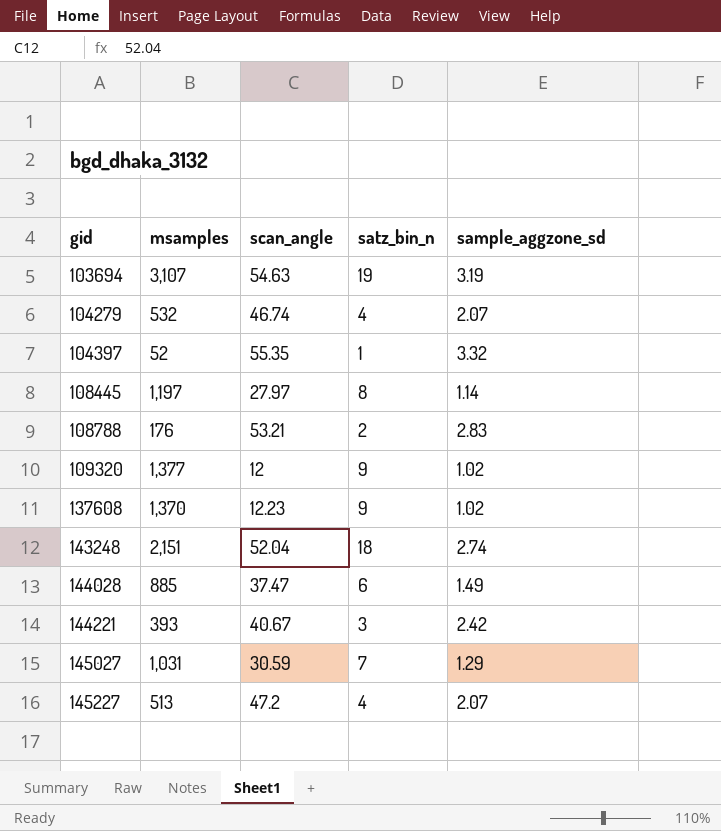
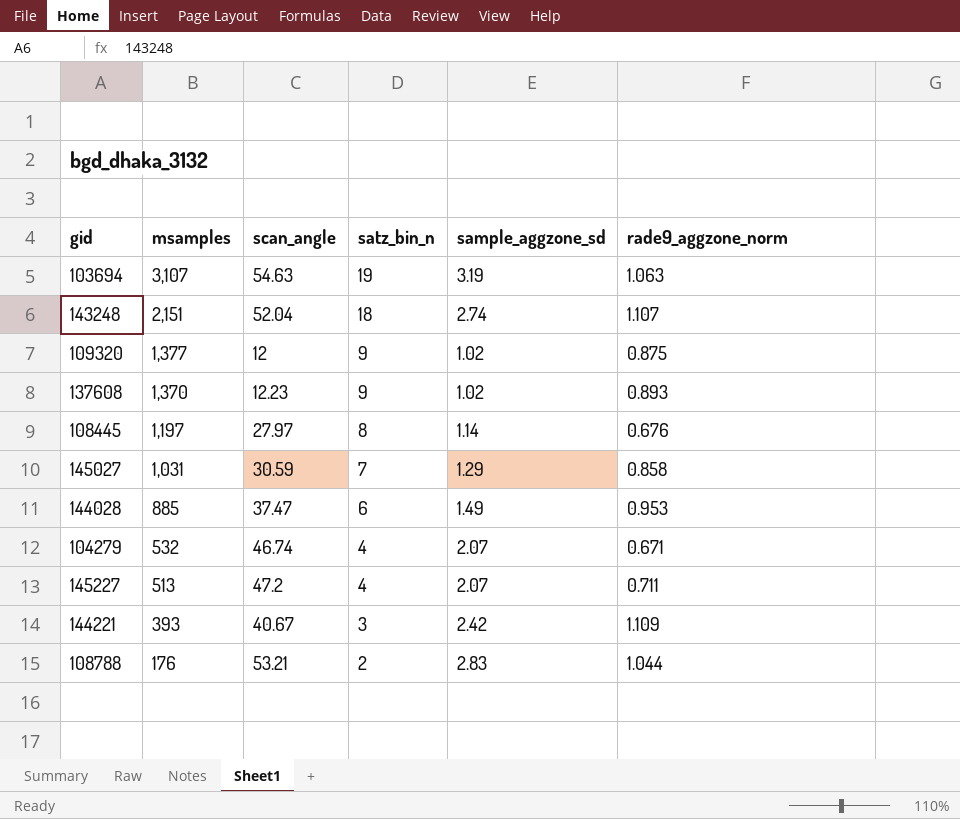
row order: gid ascending -> msamples descending
column rade9_aggzone_norm | position: none -> 6
row 104397: 52 | 55.35 | 1 | 3.32 -> none

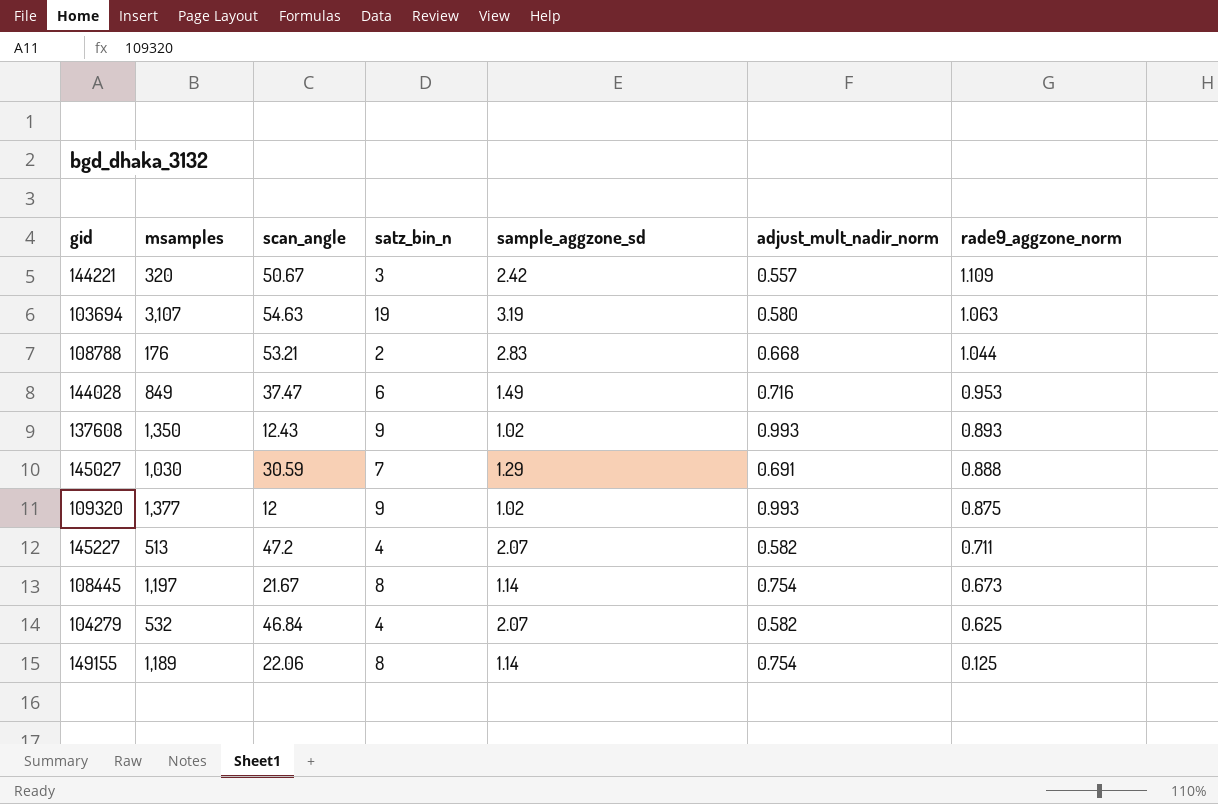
row order: msamples descending -> rade9_aggzone_norm descending
column adjust_mult_nadir_norm | position: none -> 6
row 143248: 2,151 | 52.04 | 18 | 2.74 | 1.107 -> none
144221 | msamples: 393 -> 320
144221 | scan_angle: 40.67 -> 50.67
144028 | msamples: 885 -> 849
137608 | msamples: 1,370 -> 1,350
137608 | scan_angle: 12.23 -> 12.43
145027 | msamples: 1,031 -> 1,030
145027 | rade9_aggzone_norm: 0.858 -> 0.888
108445 | scan_angle: 27.97 -> 21.67
108445 | rade9_aggzone_norm: 0.676 -> 0.673
104279 | scan_angle: 46.74 -> 46.84
104279 | rade9_aggzone_norm: 0.671 -> 0.625
row 149155: none -> 1,189 | 22.06 | 8 | 1.14 | 0.754 | 0.125

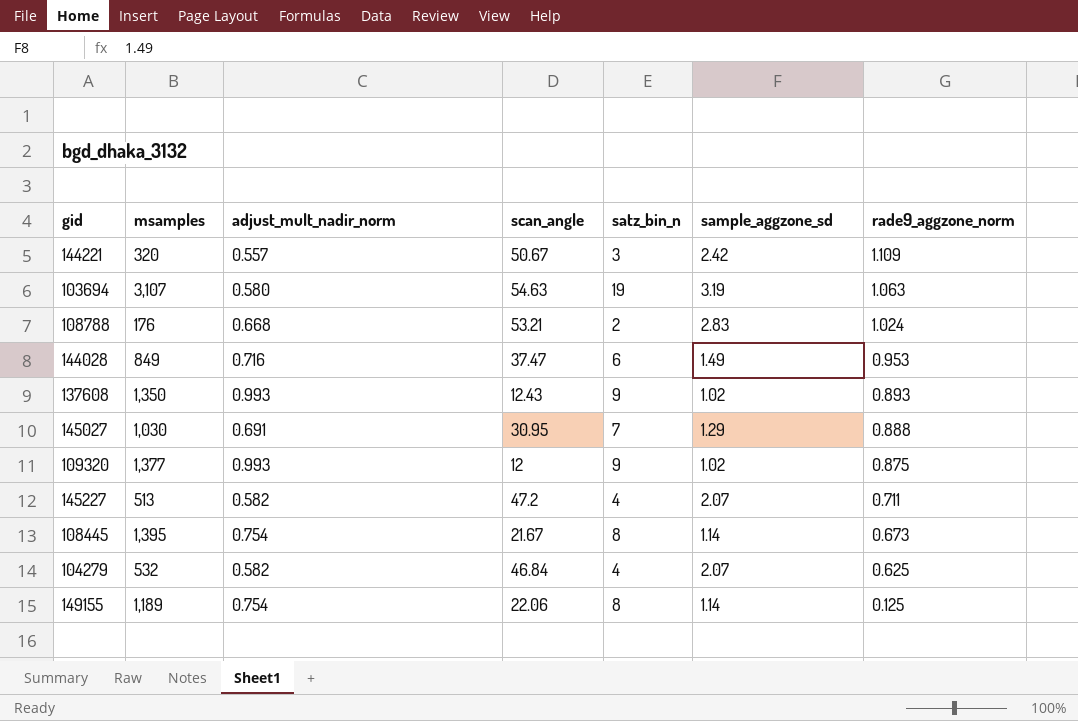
column adjust_mult_nadir_norm | position: 6 -> 3
108788 | rade9_aggzone_norm: 1.044 -> 1.024
145027 | scan_angle: 30.59 -> 30.95
108445 | msamples: 1,197 -> 1,395

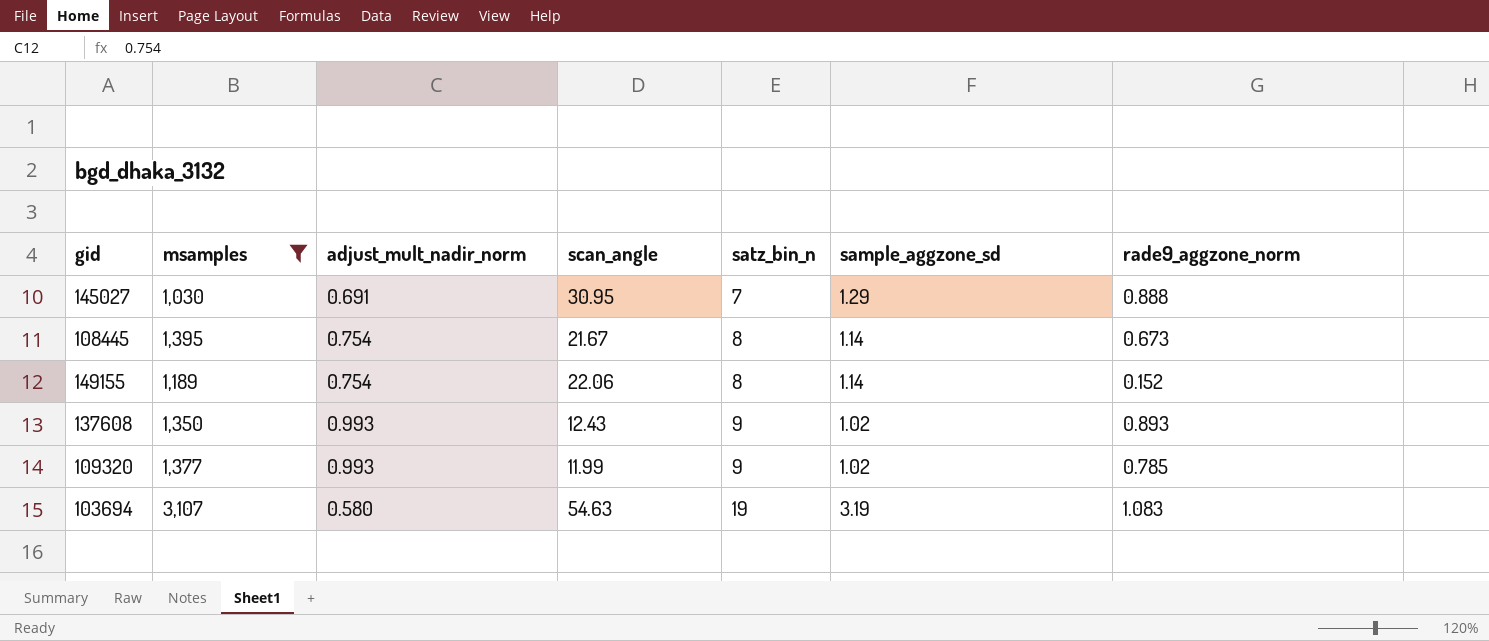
filter: none -> msamples >= 1,030
row order: rade9_aggzone_norm descending -> satz_bin_n ascending
149155 | rade9_aggzone_norm: 0.125 -> 0.152
109320 | scan_angle: 12 -> 11.99
109320 | rade9_aggzone_norm: 0.875 -> 0.785
103694 | rade9_aggzone_norm: 1.063 -> 1.083

